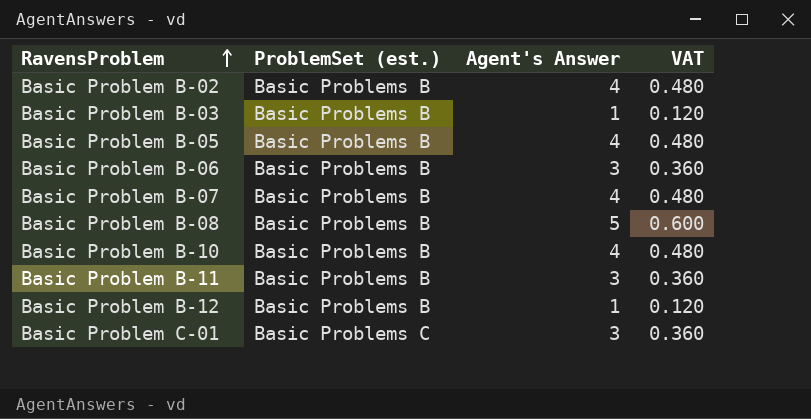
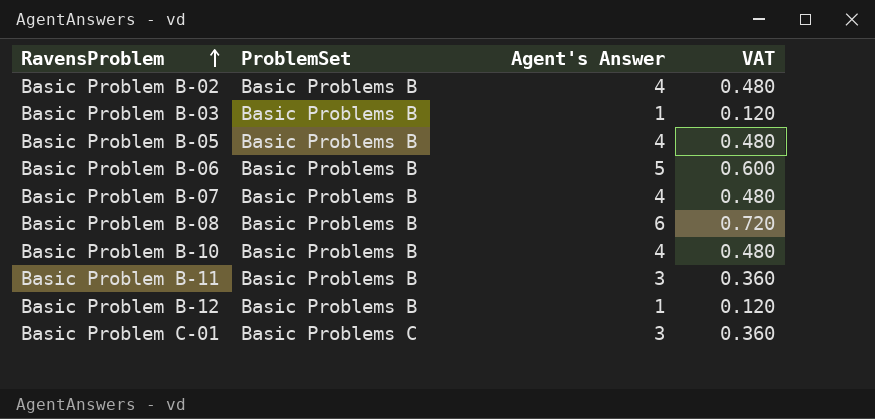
column name: ProblemSet (est.) -> ProblemSet
Basic Problem B-06 | Agent's Answer: 3 -> 5
Basic Problem B-06 | VAT: 0.360 -> 0.600
Basic Problem B-08 | Agent's Answer: 5 -> 6
Basic Problem B-08 | VAT: 0.600 -> 0.720

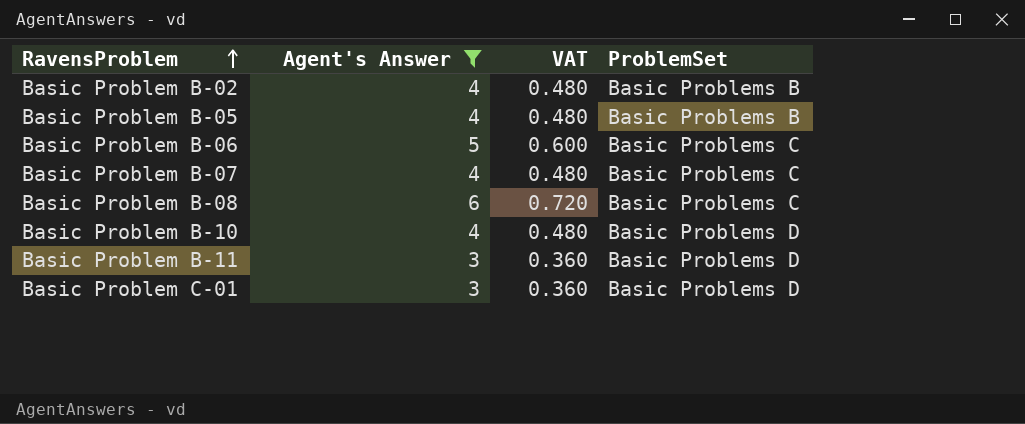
filter: none -> Agent's Answer != 1
column ProblemSet | position: 2 -> 4
Basic Problem B-06 | ProblemSet: Basic Problems B -> Basic Problems C
Basic Problem B-07 | ProblemSet: Basic Problems B -> Basic Problems C
Basic Problem B-08 | ProblemSet: Basic Problems B -> Basic Problems C
Basic Problem B-10 | ProblemSet: Basic Problems B -> Basic Problems D
Basic Problem B-11 | ProblemSet: Basic Problems B -> Basic Problems D
Basic Problem C-01 | ProblemSet: Basic Problems C -> Basic Problems D

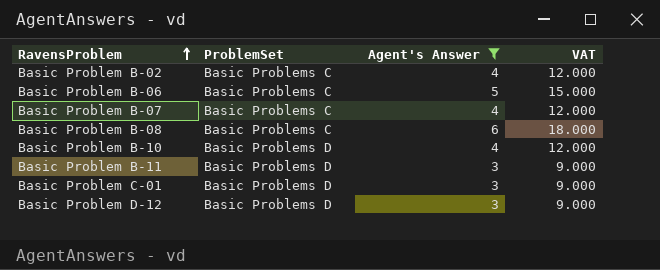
column ProblemSet | position: 4 -> 2
column VAT | formula: [Agent's Answer] * 0.12 -> [Agent's Answer] * 3
row Basic Problem B-05: 4 | 0.480 | Basic Problems B -> none
Basic Problem B-02 | ProblemSet: Basic Problems B -> Basic Problems C
row Basic Problem D-12: none -> Basic Problems D | 3 | 9.000

